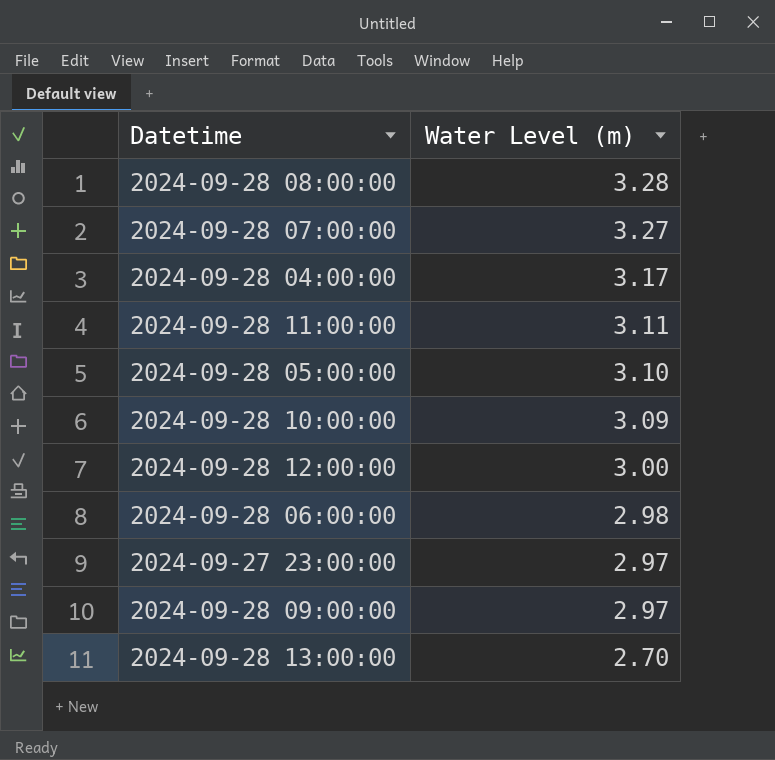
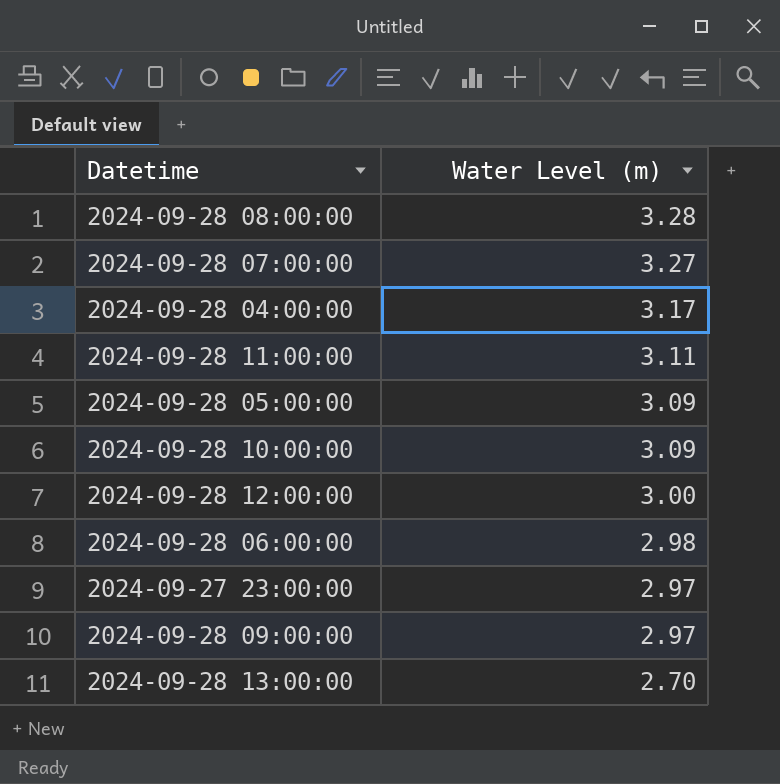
2024-09-28 05:00:00 | Water Level (m): 3.10 -> 3.09

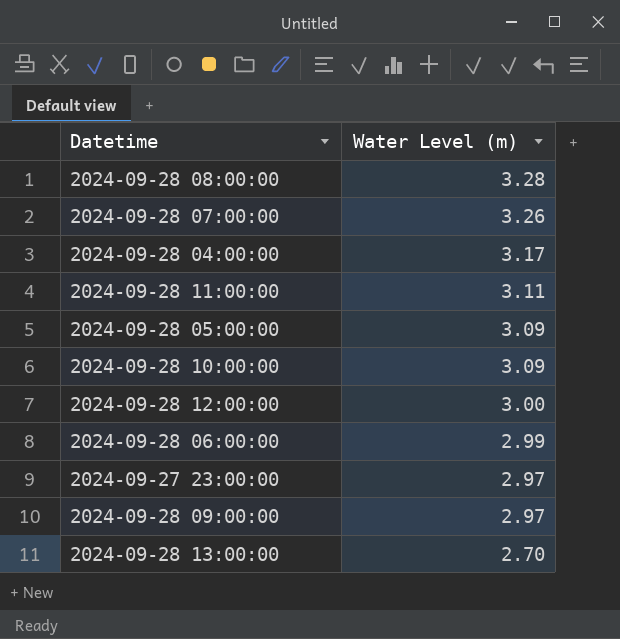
2024-09-28 07:00:00 | Water Level (m): 3.27 -> 3.26
2024-09-28 06:00:00 | Water Level (m): 2.98 -> 2.99

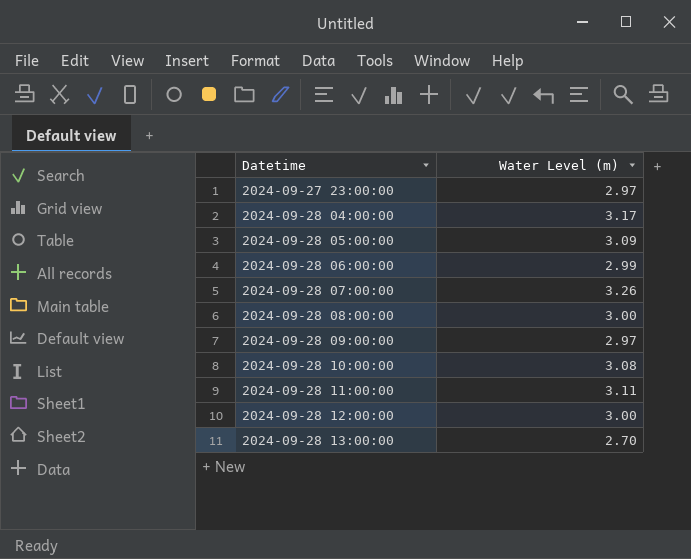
row order: Water Level (m) descending -> Datetime ascending
2024-09-28 08:00:00 | Water Level (m): 3.28 -> 3.00
2024-09-28 10:00:00 | Water Level (m): 3.09 -> 3.08

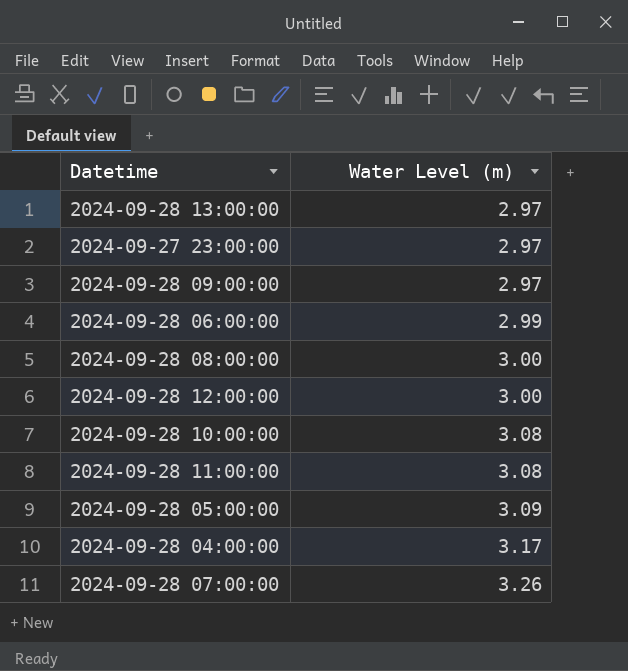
row order: Datetime ascending -> Water Level (m) ascending
2024-09-28 13:00:00 | Water Level (m): 2.70 -> 2.97
2024-09-28 11:00:00 | Water Level (m): 3.11 -> 3.08

